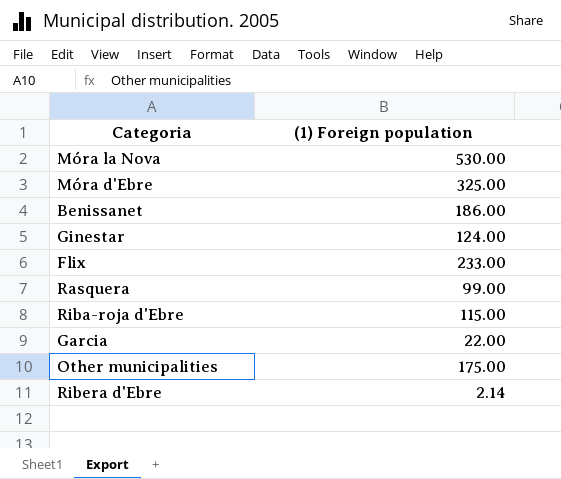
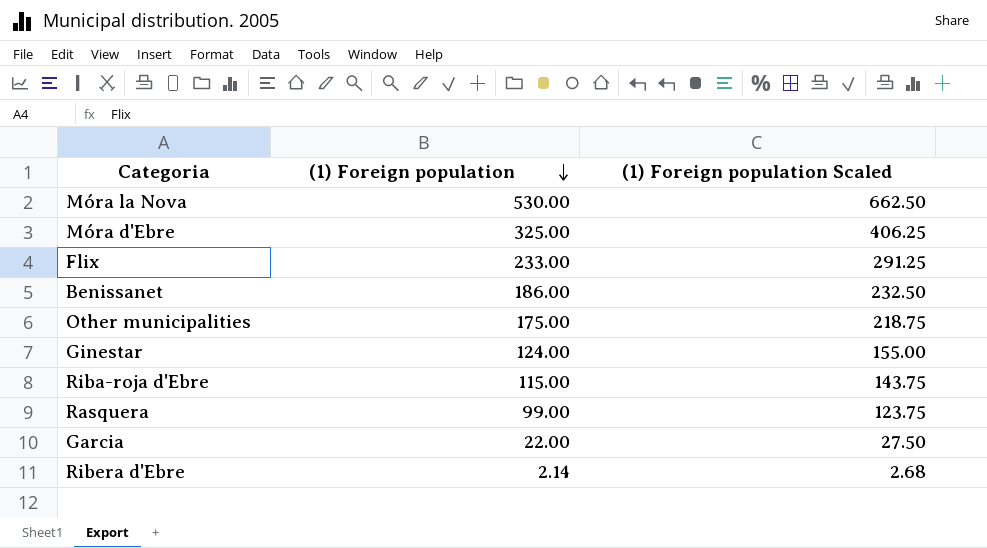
row order: none -> (1) Foreign population descending
column (1) Foreign population Scaled | formula: none -> [(1) Foreign population] * 1.25

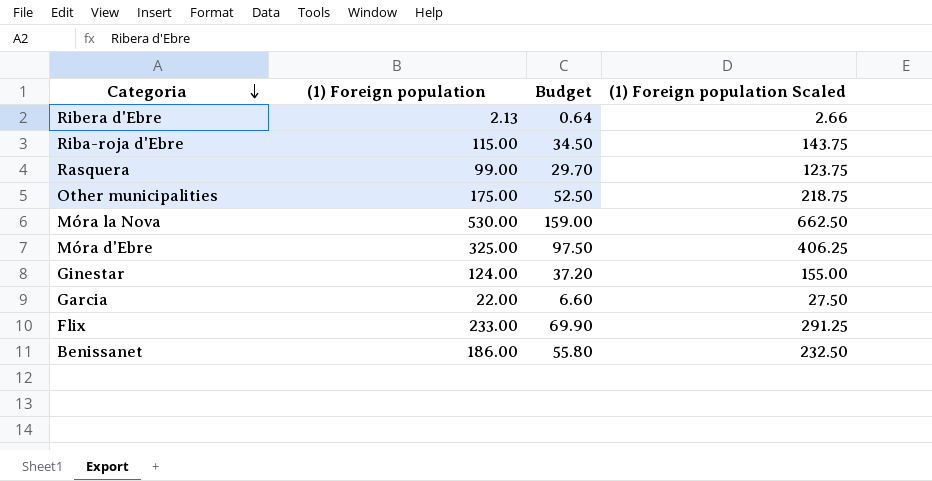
row order: (1) Foreign population descending -> Categoria descending
column Budget | formula: none -> [(1) Foreign population] * 0.3
Ribera d'Ebre | (1) Foreign population: 2.14 -> 2.13
Ribera d'Ebre | (1) Foreign population Scaled: 2.68 -> 2.66

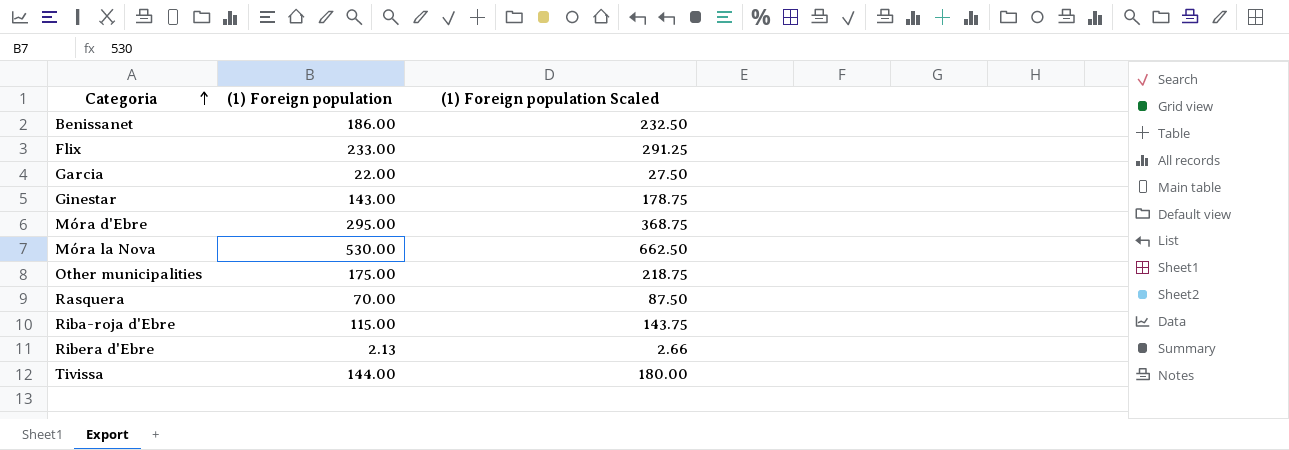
row order: Categoria descending -> Categoria ascending
column Budget | formula: [(1) Foreign population] * 0.3 -> none
Ginestar | (1) Foreign population: 124.00 -> 143.00
Ginestar | (1) Foreign population Scaled: 155.00 -> 178.75
Móra d'Ebre | (1) Foreign population: 325.00 -> 295.00
Móra d'Ebre | (1) Foreign population Scaled: 406.25 -> 368.75
Rasquera | (1) Foreign population: 99.00 -> 70.00
Rasquera | (1) Foreign population Scaled: 123.75 -> 87.50
row Tivissa: none -> 144.00 | 180.00

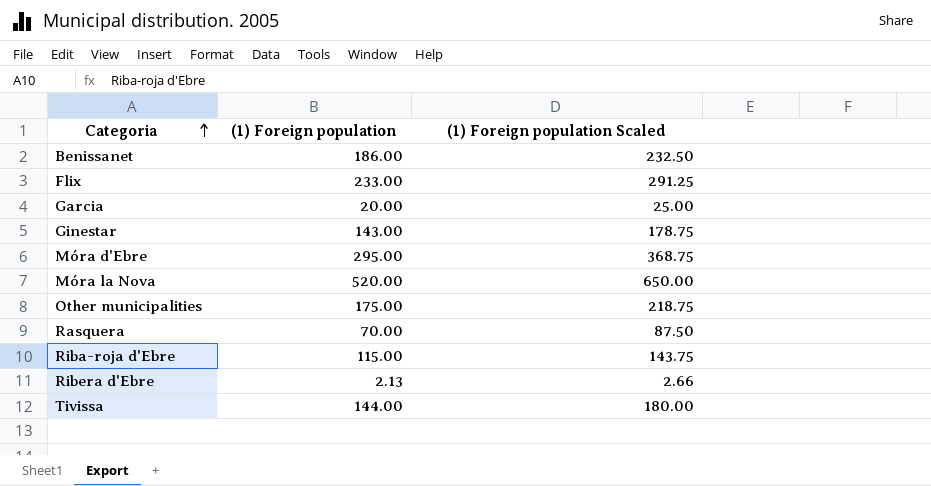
Garcia | (1) Foreign population: 22.00 -> 20.00
Garcia | (1) Foreign population Scaled: 27.50 -> 25.00
Móra la Nova | (1) Foreign population: 530.00 -> 520.00
Móra la Nova | (1) Foreign population Scaled: 662.50 -> 650.00

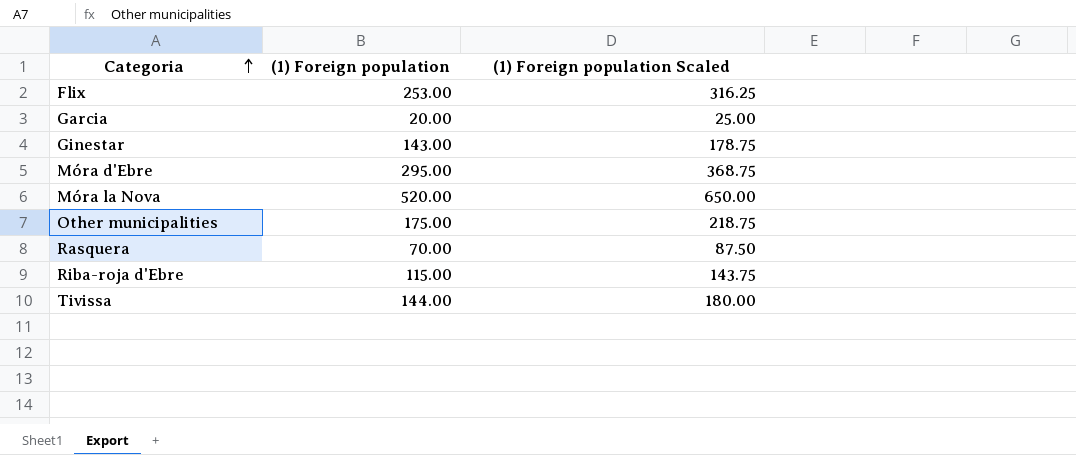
row Benissanet: 186.00 | 232.50 -> none
row Ribera d'Ebre: 2.13 | 2.66 -> none
Flix | (1) Foreign population: 233.00 -> 253.00
Flix | (1) Foreign population Scaled: 291.25 -> 316.25

